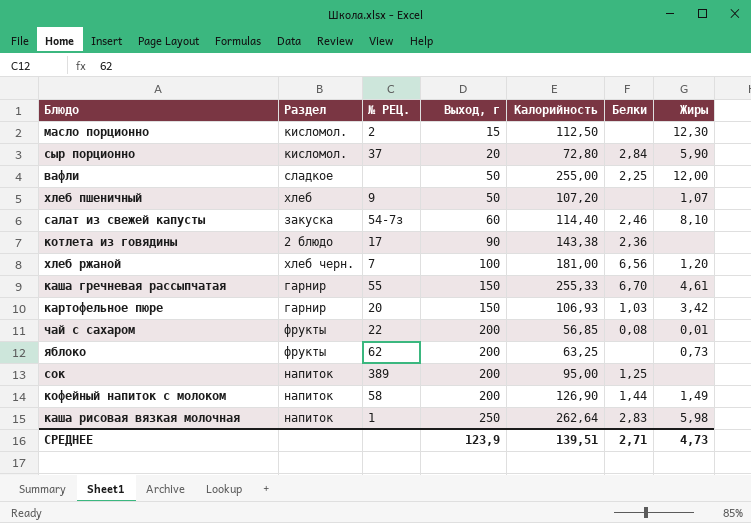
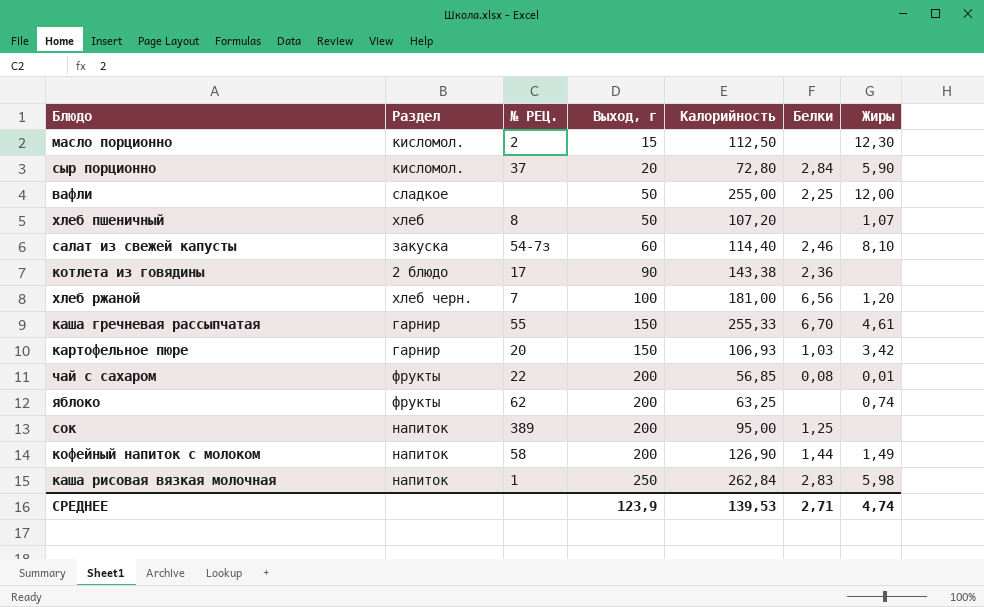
хлеб пшеничный | № РЕЦ.: 9 -> 8
яблоко | Жиры: 0,73 -> 0,74
каша рисовая вязкая молочная | Калорийность: 262,64 -> 262,84
СРЕДНЕЕ | Калорийность: 139,51 -> 139,53
СРЕДНЕЕ | Жиры: 4,73 -> 4,74

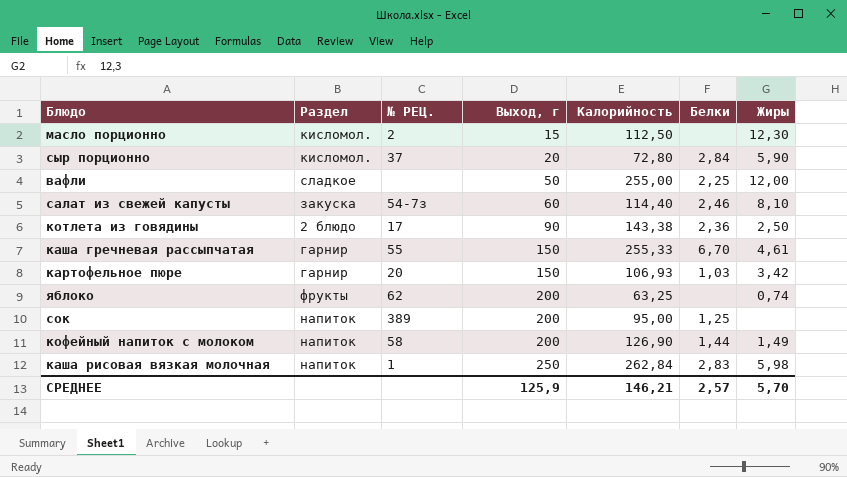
row хлеб пшеничный: хлеб | 8 | 50 | 107,20 | none | 1,07 -> none
row хлеб ржаной: хлеб черн. | 7 | 100 | 181,00 | 6,56 | 1,20 -> none
row чай с сахаром: фрукты | 22 | 200 | 56,85 | 0,08 | 0,01 -> none
котлета из говядины | Жиры: none -> 2,50
СРЕДНЕЕ | Выход, г: 123,9 -> 125,9
СРЕДНЕЕ | Калорийность: 139,53 -> 146,21
СРЕДНЕЕ | Белки: 2,71 -> 2,57
СРЕДНЕЕ | Жиры: 4,74 -> 5,70

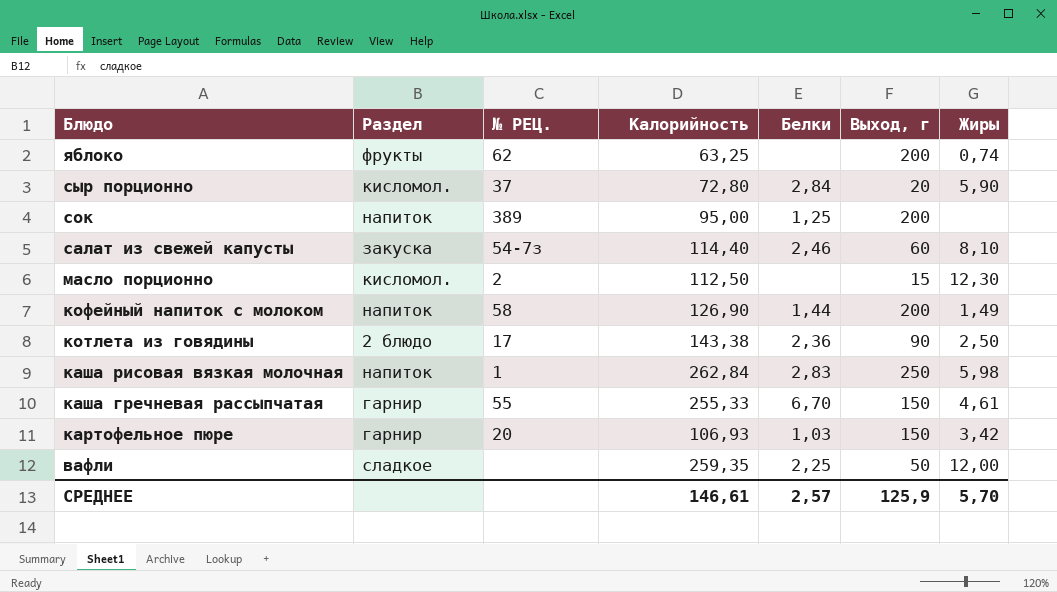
row order: Выход, г ascending -> Блюдо descending
column Выход, г | position: 4 -> 6
вафли | Калорийность: 255,00 -> 259,35
СРЕДНЕЕ | Калорийность: 146,21 -> 146,61

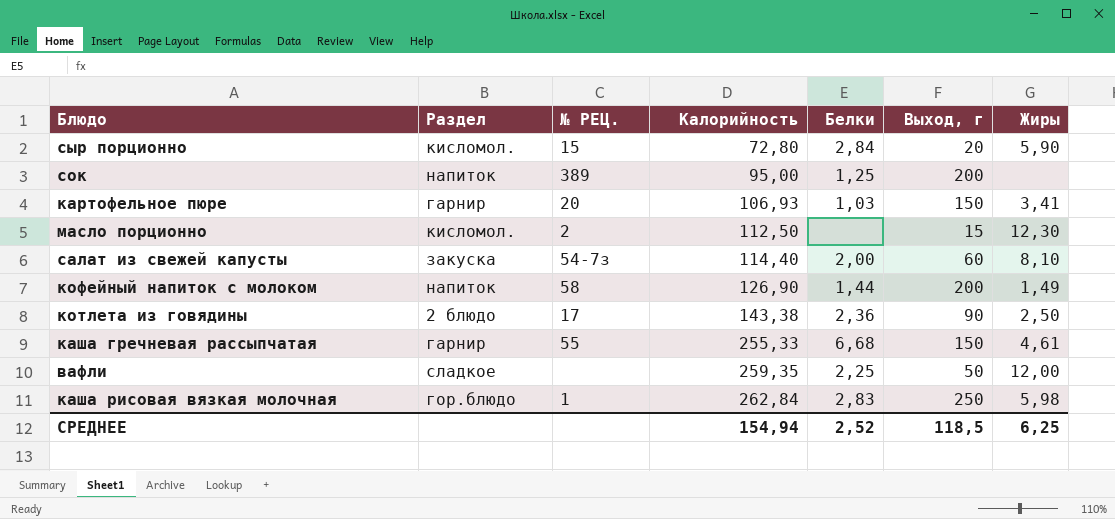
row order: Блюдо descending -> Калорийность ascending
row яблоко: фрукты | 62 | 63,25 | none | 200 | 0,74 -> none
сыр порционно | № РЕЦ.: 37 -> 15
картофельное пюре | Жиры: 3,42 -> 3,41
салат из свежей капусты | Белки: 2,46 -> 2,00
каша гречневая рассыпчатая | Белки: 6,70 -> 6,68
каша рисовая вязкая молочная | Раздел: напиток -> гор.блюдо
СРЕДНЕЕ | Калорийность: 146,61 -> 154,94
СРЕДНЕЕ | Белки: 2,57 -> 2,52
СРЕДНЕЕ | Выход, г: 125,9 -> 118,5
СРЕДНЕЕ | Жиры: 5,70 -> 6,25

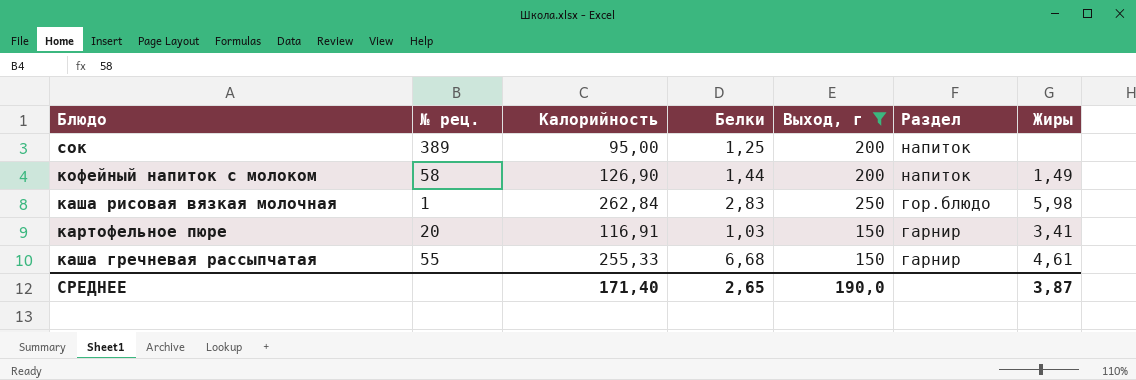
filter: none -> Выход, г >= 150
row order: Калорийность ascending -> Раздел descending
column name: № РЕЦ. -> № рец.
column Раздел | position: 2 -> 6
картофельное пюре | Калорийность: 106,93 -> 116,91
СРЕДНЕЕ | Калорийность: 154,94 -> 171,40
СРЕДНЕЕ | Белки: 2,52 -> 2,65
СРЕДНЕЕ | Выход, г: 118,5 -> 190,0
СРЕДНЕЕ | Жиры: 6,25 -> 3,87

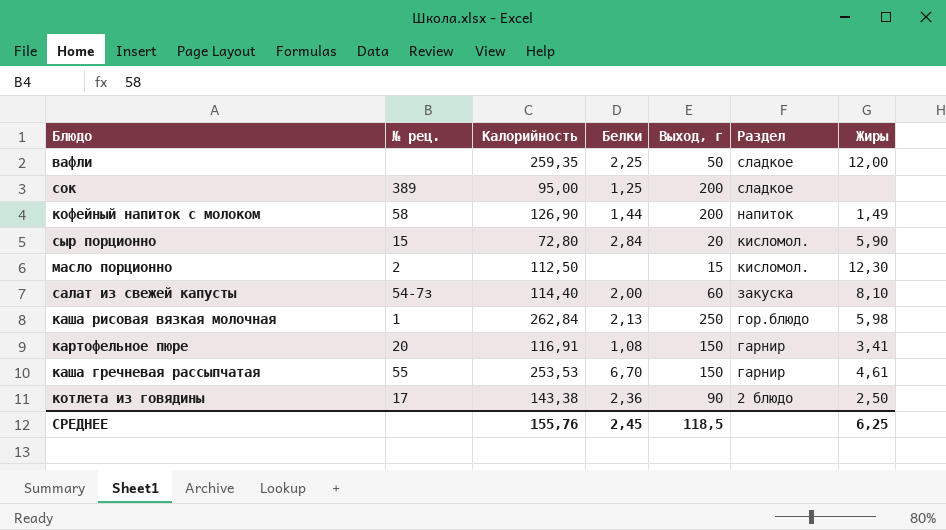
filter: Выход, г >= 150 -> none
сок | Раздел: напиток -> сладкое
каша рисовая вязкая молочная | Белки: 2,83 -> 2,13
картофельное пюре | Белки: 1,03 -> 1,08
каша гречневая рассыпчатая | Калорийность: 255,33 -> 253,53
каша гречневая рассыпчатая | Белки: 6,68 -> 6,70
СРЕДНЕЕ | Калорийность: 171,40 -> 155,76
СРЕДНЕЕ | Белки: 2,65 -> 2,45
СРЕДНЕЕ | Выход, г: 190,0 -> 118,5
СРЕДНЕЕ | Жиры: 3,87 -> 6,25

